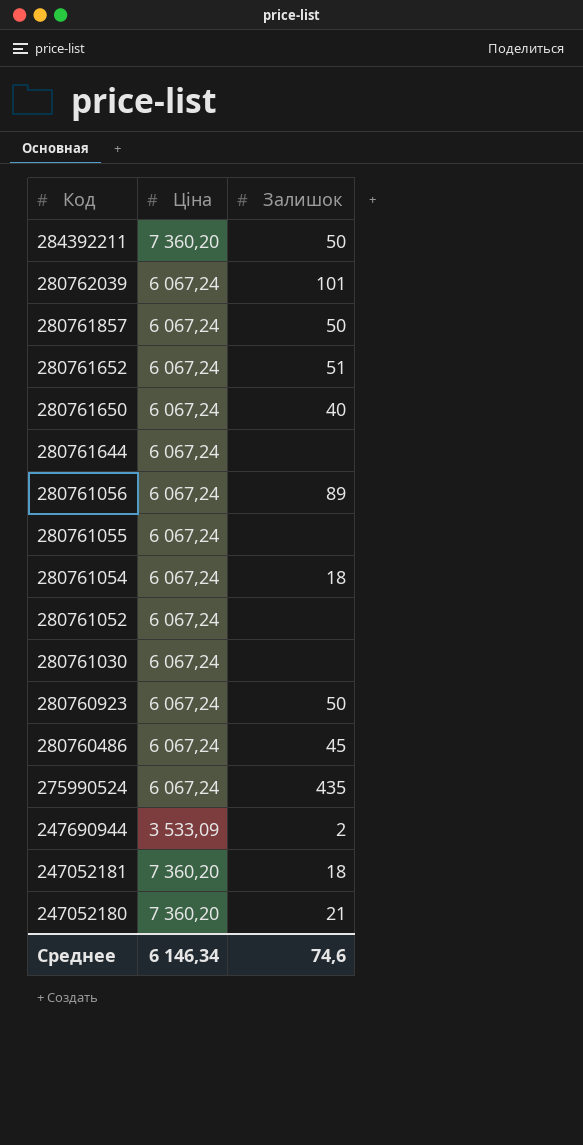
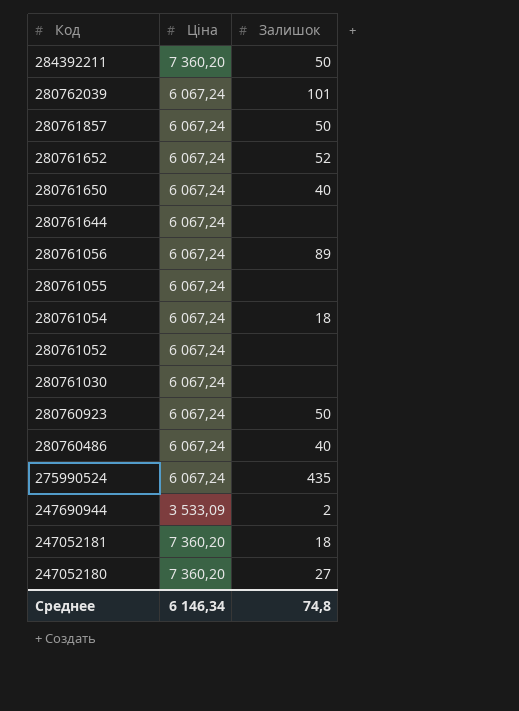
280761652 | Залишок: 51 -> 52
280760486 | Залишок: 45 -> 40
247052180 | Залишок: 21 -> 27
Среднее | Залишок: 74,6 -> 74,8

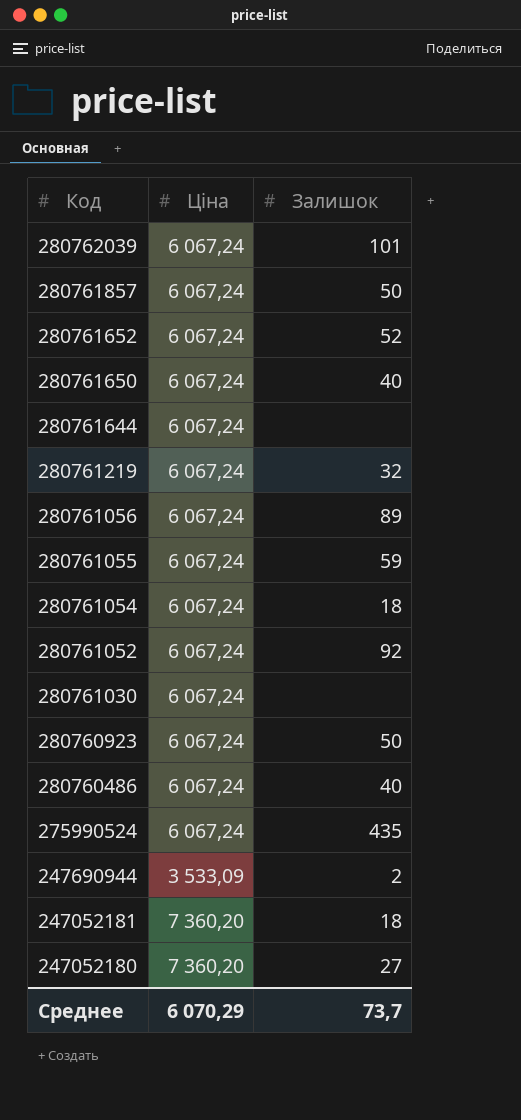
row 284392211: 7 360,20 | 50 -> none
row 280761219: none -> 6 067,24 | 32
280761055 | Залишок: none -> 59
280761052 | Залишок: none -> 92
Среднее | Ціна: 6 146,34 -> 6 070,29
Среднее | Залишок: 74,8 -> 73,7

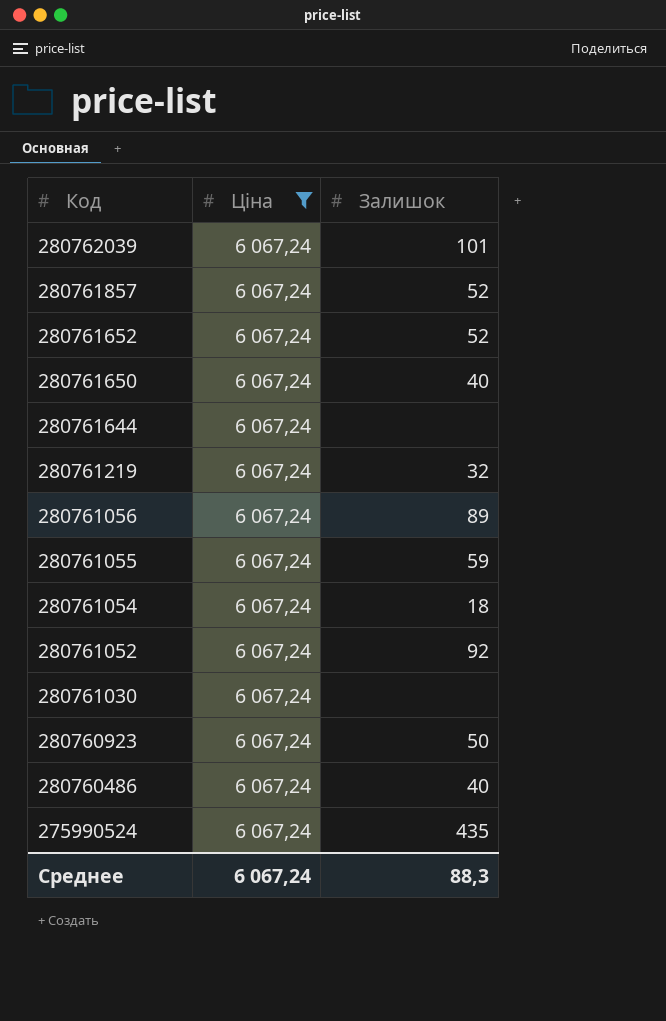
filter: none -> Ціна = 6 067,24
280761857 | Залишок: 50 -> 52
Среднее | Ціна: 6 070,29 -> 6 067,24
Среднее | Залишок: 73,7 -> 88,3

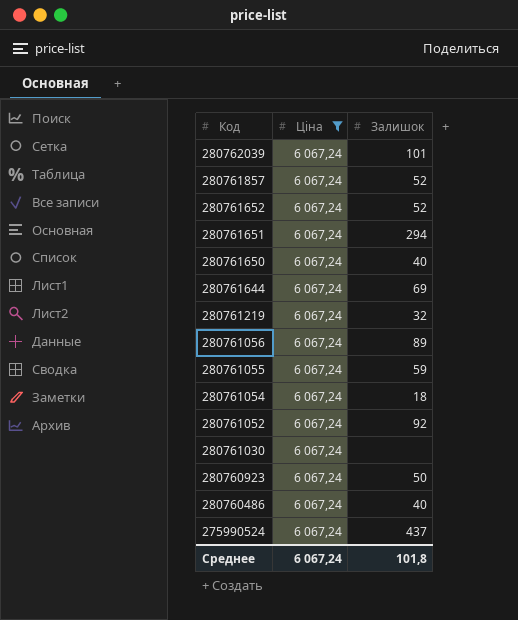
row 280761651: none -> 6 067,24 | 294
280761644 | Залишок: none -> 69
275990524 | Залишок: 435 -> 437
Среднее | Залишок: 88,3 -> 101,8

